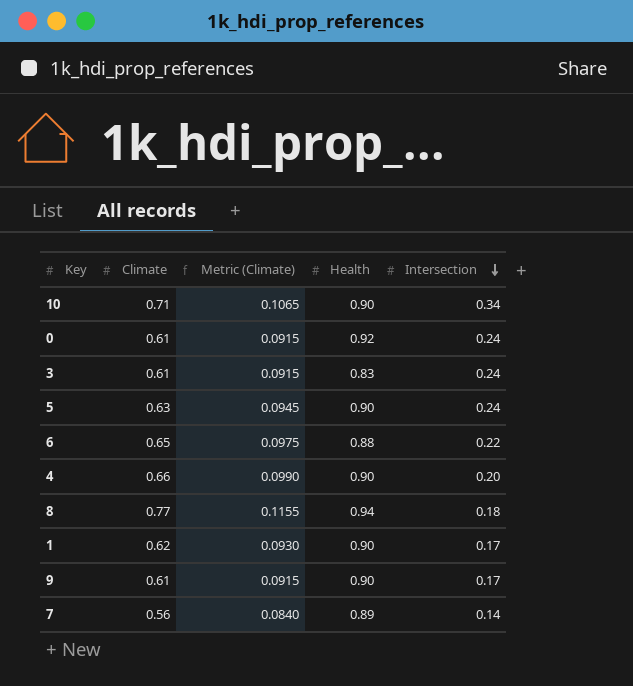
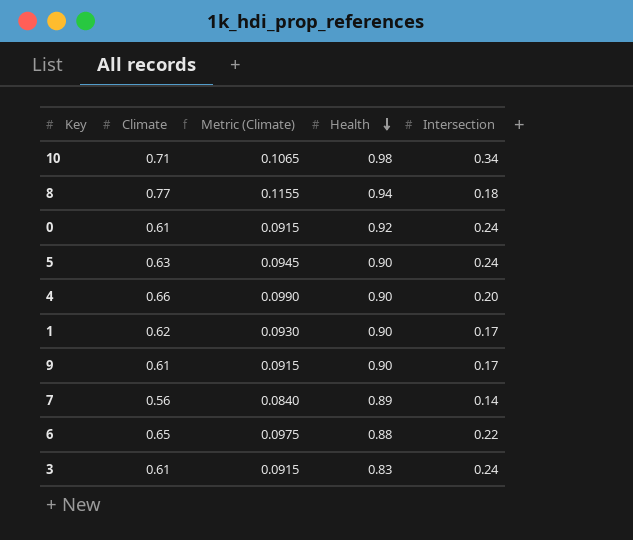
row order: Intersection descending -> Health descending
10 | Health: 0.90 -> 0.98

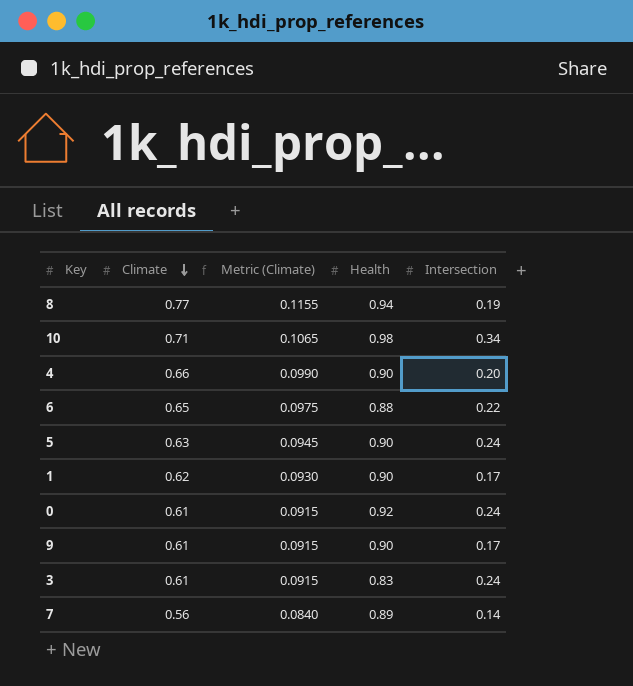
row order: Health descending -> Climate descending
8 | Intersection: 0.18 -> 0.19

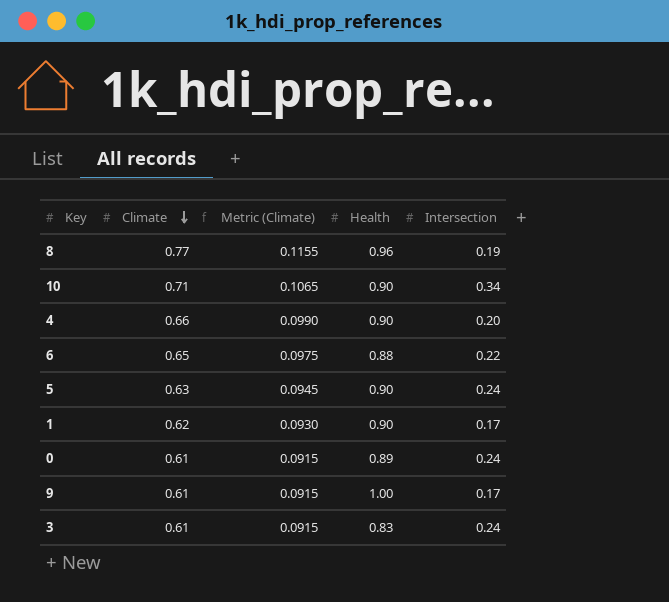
row 7: 0.56 | 0.0840 | 0.89 | 0.14 -> none
8 | Health: 0.94 -> 0.96
10 | Health: 0.98 -> 0.90
0 | Health: 0.92 -> 0.89
9 | Health: 0.90 -> 1.00

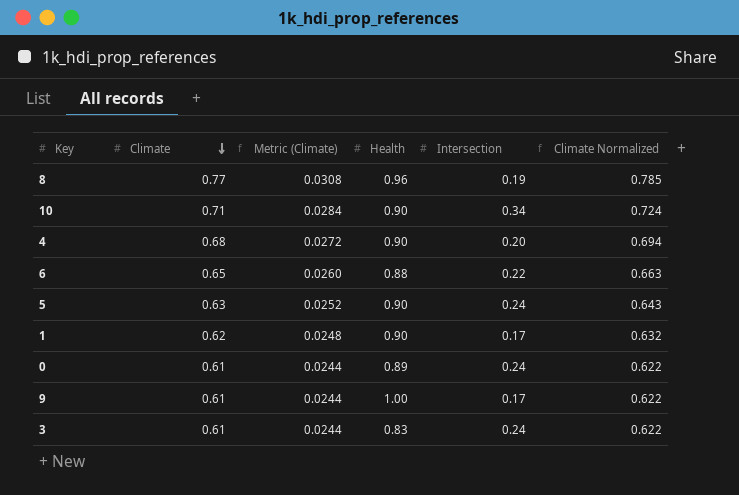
column Metric (Climate) | formula: [Climate] * 0.15 -> [Climate] * 0.04
column Climate Normalized | formula: none -> [Climate] * 1.02
4 | Climate: 0.66 -> 0.68

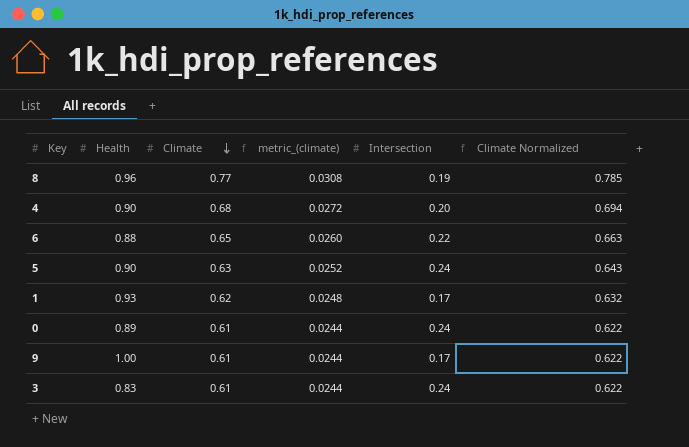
column Health | position: 4 -> 2
column name: Metric (Climate) -> metric_(climate)
row 10: 0.71 | 0.0284 | 0.90 | 0.34 | 0.724 -> none
1 | Health: 0.90 -> 0.93

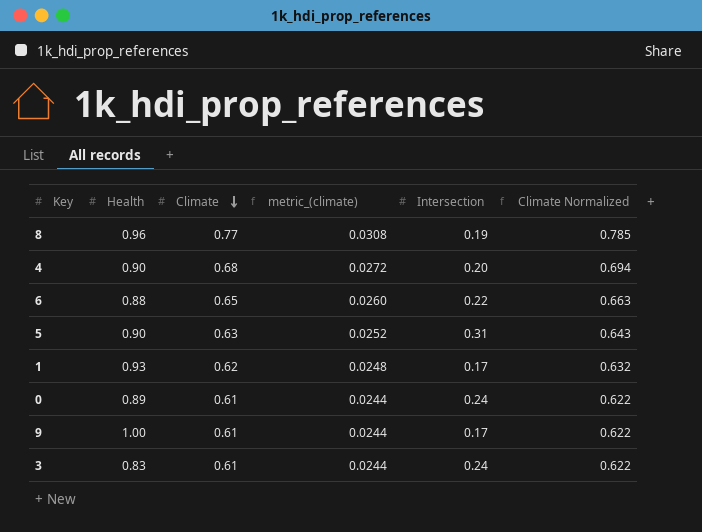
5 | Intersection: 0.24 -> 0.31

